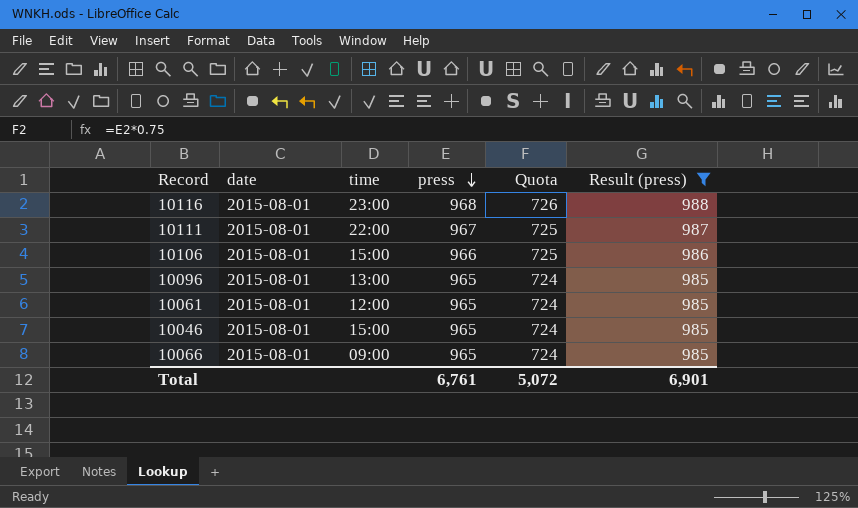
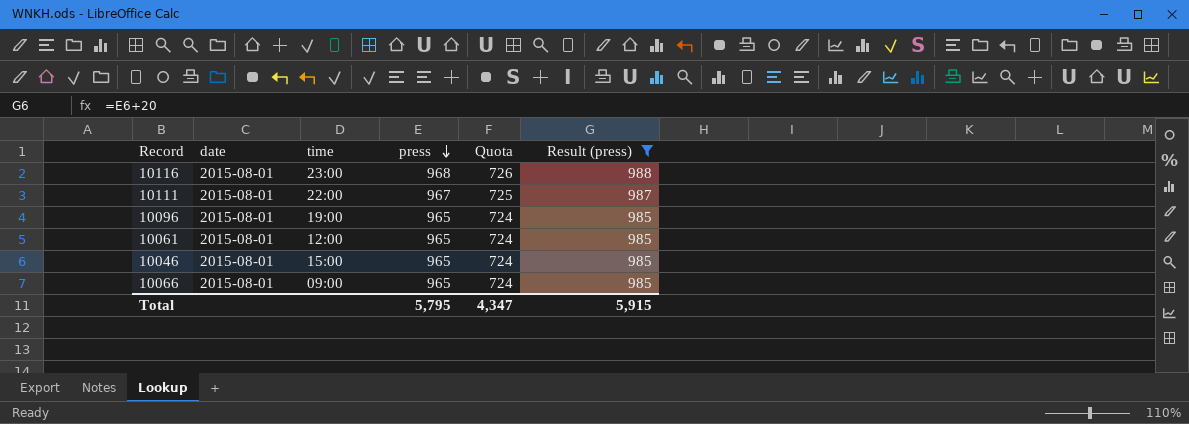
row 10106: 2015-08-01 | 15:00 | 966 | 725 | 986 -> none
10096 | time: 13:00 -> 19:00
Total | press: 6,761 -> 5,795
Total | Quota: 5,072 -> 4,347
Total | Result (press): 6,901 -> 5,915

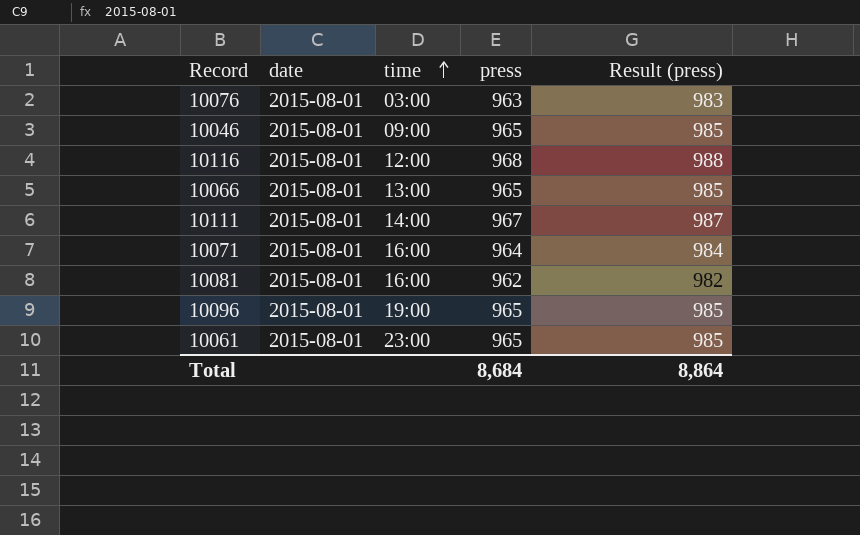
filter: Result (press) >= 985 -> none
row order: press descending -> time ascending
column Quota | formula: [press] * 0.75 -> none
10046 | time: 15:00 -> 09:00
10116 | time: 23:00 -> 12:00
10066 | time: 09:00 -> 13:00
10111 | time: 22:00 -> 14:00
10061 | time: 12:00 -> 23:00
Total | press: 5,795 -> 8,684
Total | Result (press): 5,915 -> 8,864

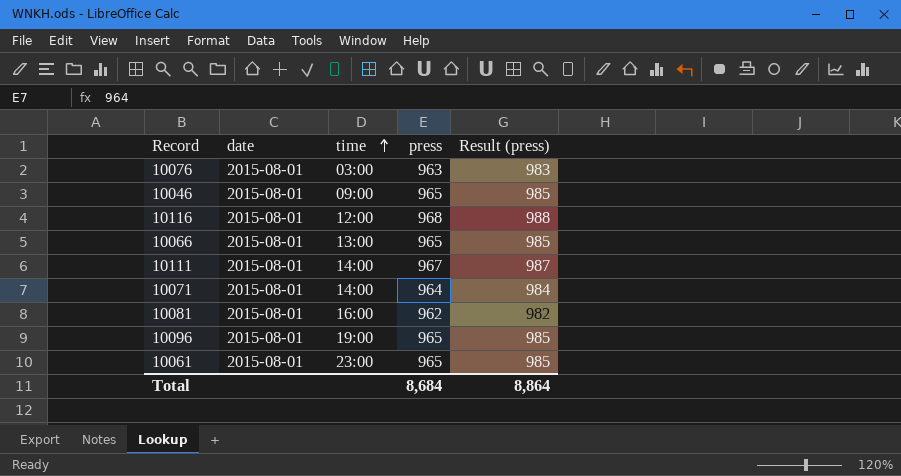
10071 | time: 16:00 -> 14:00

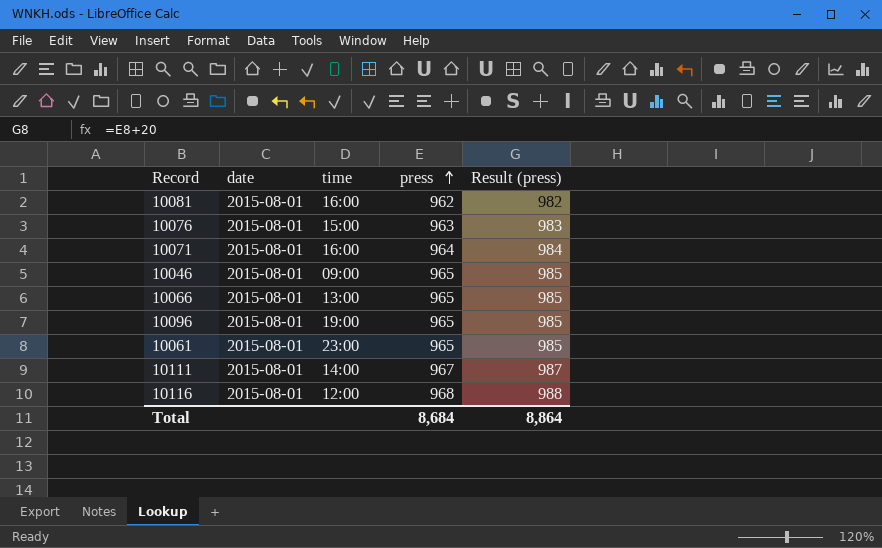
row order: time ascending -> press ascending
10076 | time: 03:00 -> 15:00
10071 | time: 14:00 -> 16:00

